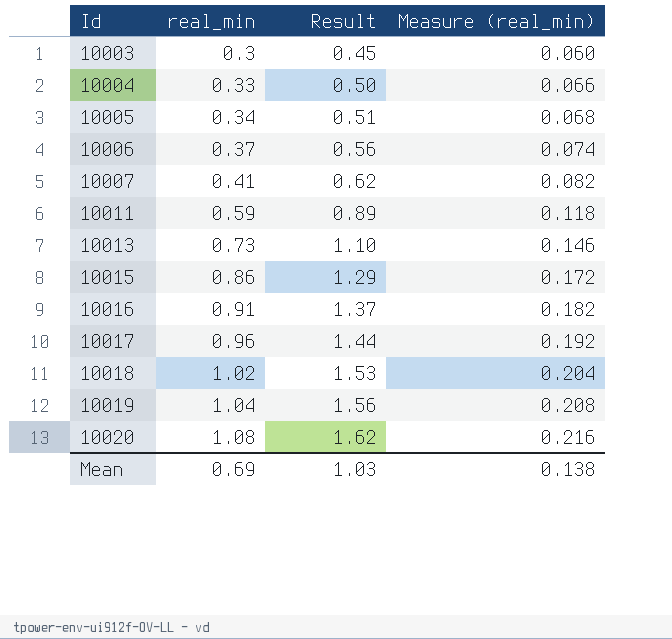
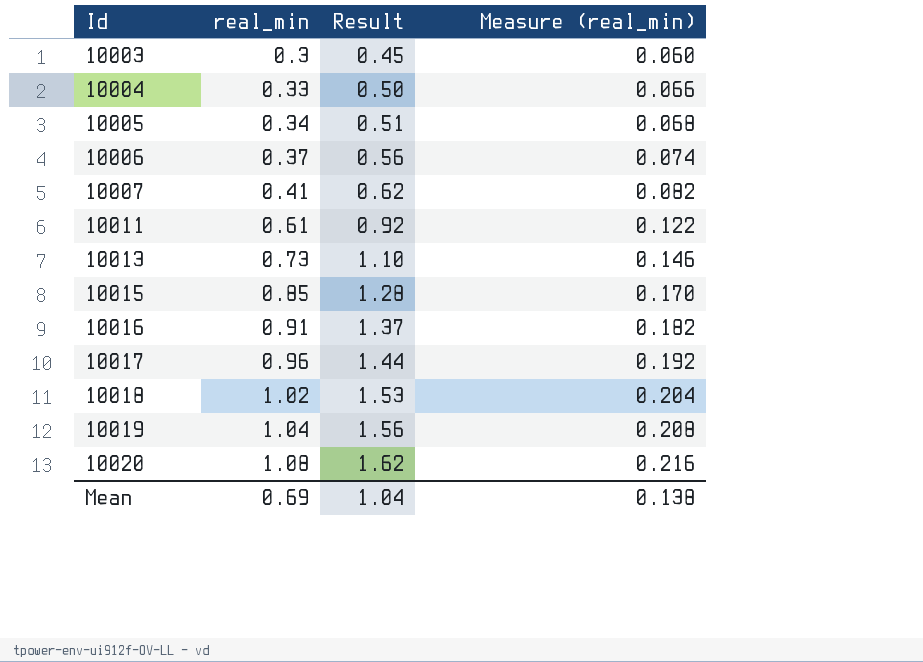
10011 | real_min: 0.59 -> 0.61
10011 | Result: 0.89 -> 0.92
10011 | Measure (real_min): 0.118 -> 0.122
10015 | real_min: 0.86 -> 0.85
10015 | Result: 1.29 -> 1.28
10015 | Measure (real_min): 0.172 -> 0.170
Mean | Result: 1.03 -> 1.04

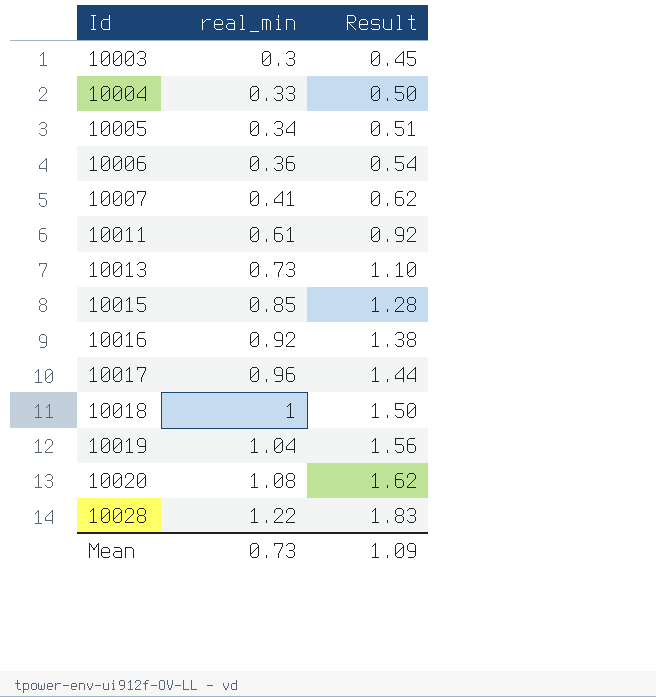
column Measure (real_min) | formula: [real_min] * 0.2 -> none
10006 | real_min: 0.37 -> 0.36
10006 | Result: 0.56 -> 0.54
10016 | real_min: 0.91 -> 0.92
10016 | Result: 1.37 -> 1.38
10018 | real_min: 1.02 -> 1
10018 | Result: 1.53 -> 1.50
row 10028: none -> 1.22 | 1.83
Mean | real_min: 0.69 -> 0.73
Mean | Result: 1.04 -> 1.09

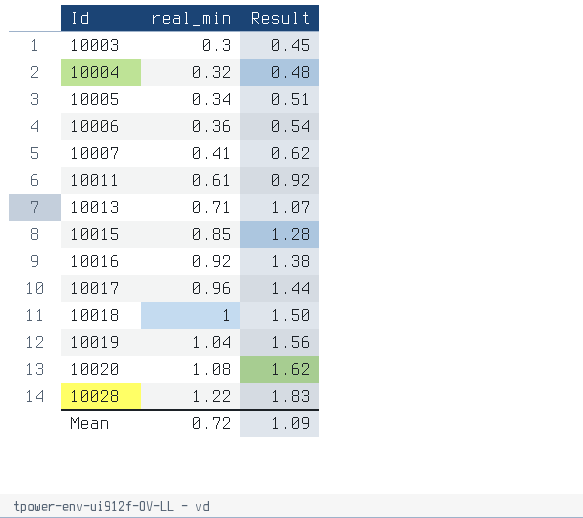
10004 | real_min: 0.33 -> 0.32
10004 | Result: 0.50 -> 0.48
10013 | real_min: 0.73 -> 0.71
10013 | Result: 1.10 -> 1.07
Mean | real_min: 0.73 -> 0.72

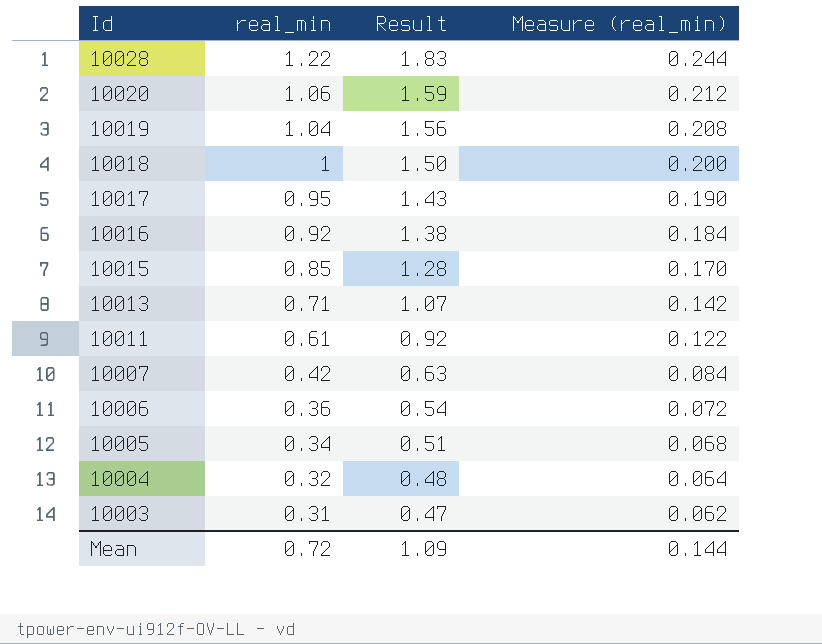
row order: Id ascending -> Id descending
column Measure (real_min) | formula: none -> [real_min] * 0.2
10020 | real_min: 1.08 -> 1.06
10020 | Result: 1.62 -> 1.59
10017 | real_min: 0.96 -> 0.95
10017 | Result: 1.44 -> 1.43
10007 | real_min: 0.41 -> 0.42
10007 | Result: 0.62 -> 0.63
10003 | real_min: 0.3 -> 0.31
10003 | Result: 0.45 -> 0.47

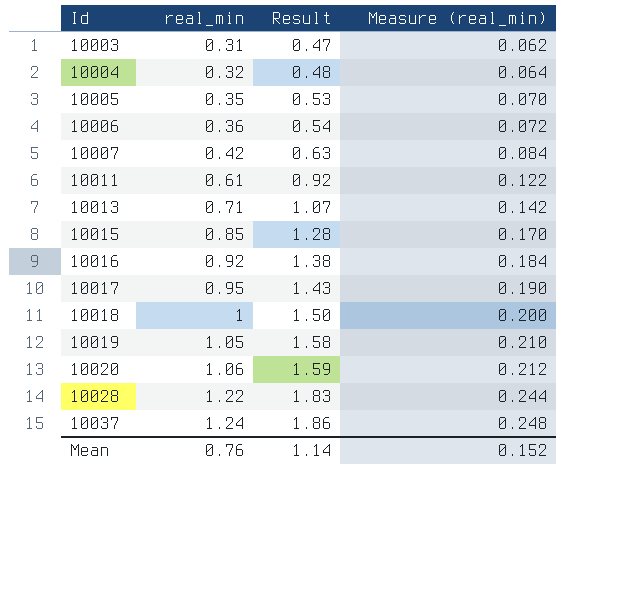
row order: Id descending -> Id ascending
10005 | real_min: 0.34 -> 0.35
10005 | Result: 0.51 -> 0.53
10005 | Measure (real_min): 0.068 -> 0.070
10019 | real_min: 1.04 -> 1.05
10019 | Result: 1.56 -> 1.58
10019 | Measure (real_min): 0.208 -> 0.210
row 10037: none -> 1.24 | 1.86 | 0.248
Mean | real_min: 0.72 -> 0.76
Mean | Result: 1.09 -> 1.14
Mean | Measure (real_min): 0.144 -> 0.152

